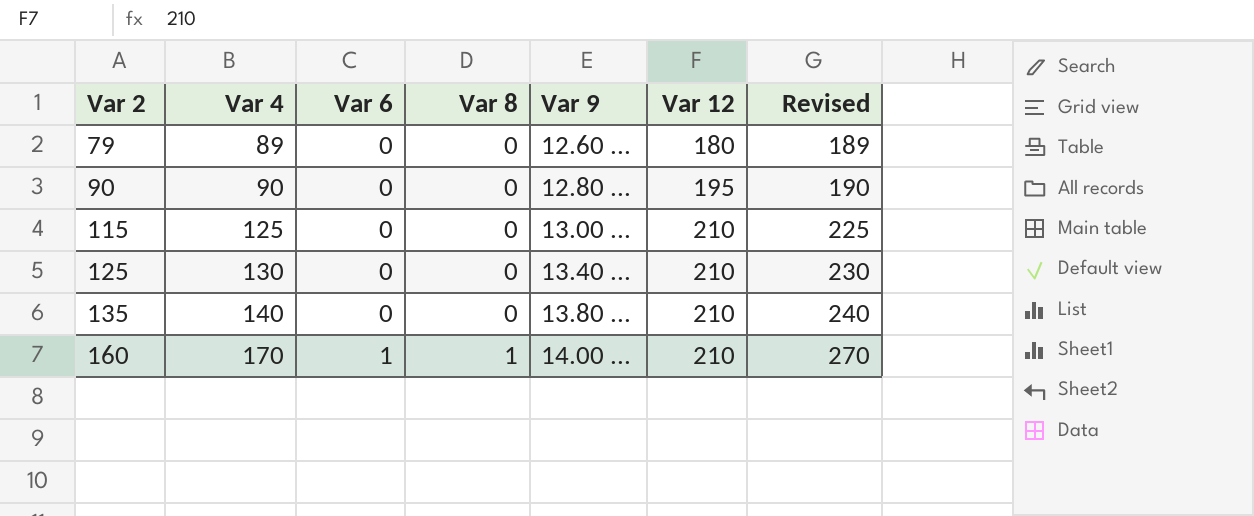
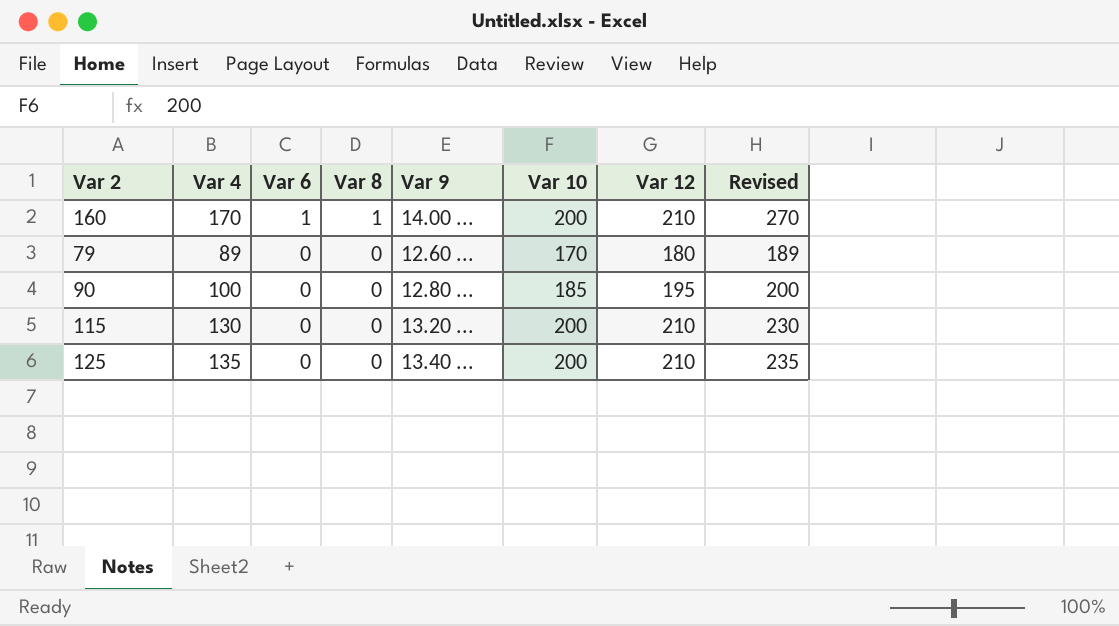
row order: Var 2 ascending -> Var 6 descending
column Var 10 | position: none -> 6
row 135: 140 | 0 | 0 | 13.80 ... | 210 | 240 -> none
90 | Var 4: 90 -> 100
90 | Revised: 190 -> 200
115 | Var 4: 125 -> 130
115 | Var 9: 13.00 ... -> 13.20 ...
115 | Revised: 225 -> 230
125 | Var 4: 130 -> 135
125 | Revised: 230 -> 235

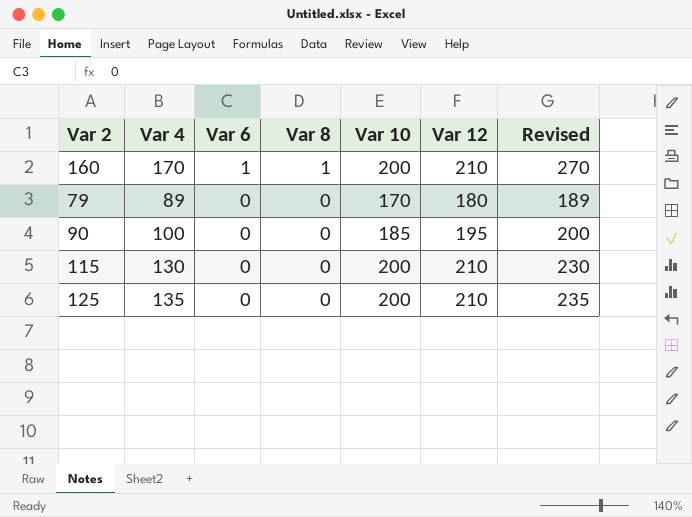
column Var 9 | position: 5 -> none

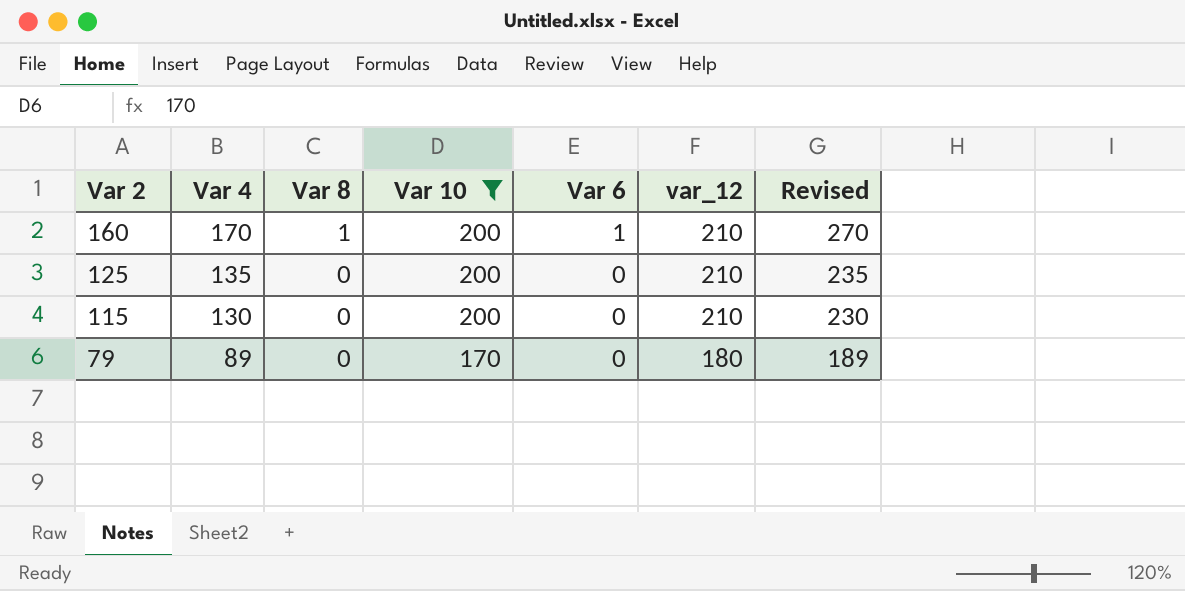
filter: none -> Var 10 != 185
row order: Var 6 descending -> Var 2 descending
column Var 6 | position: 3 -> 5
column name: Var 12 -> var_12

